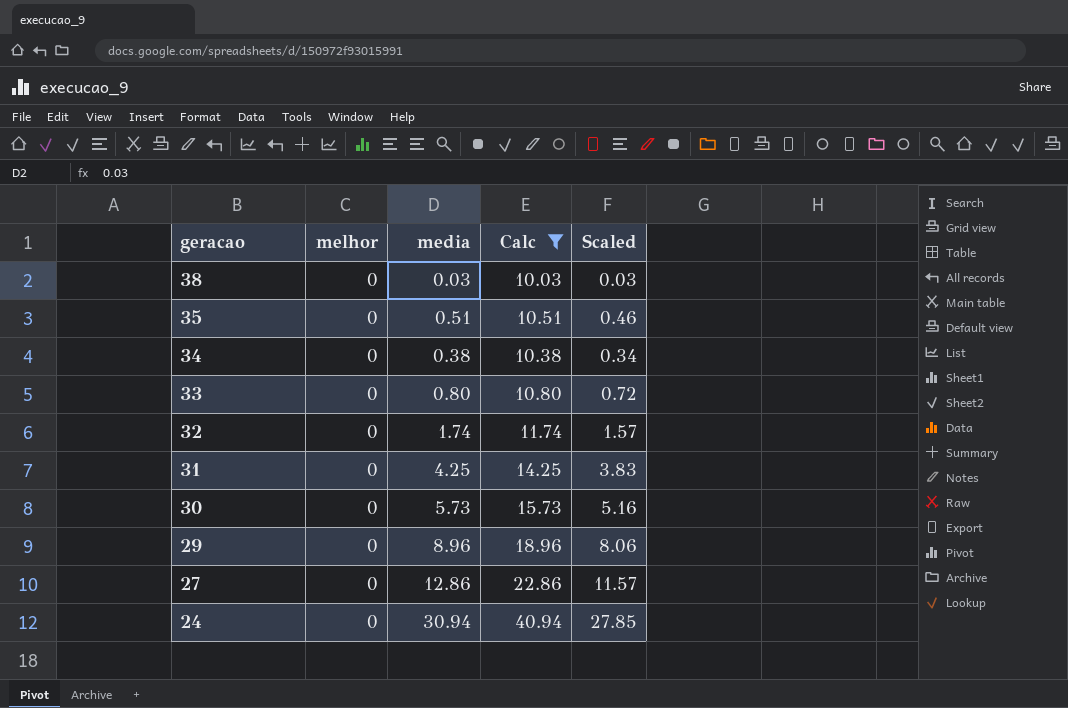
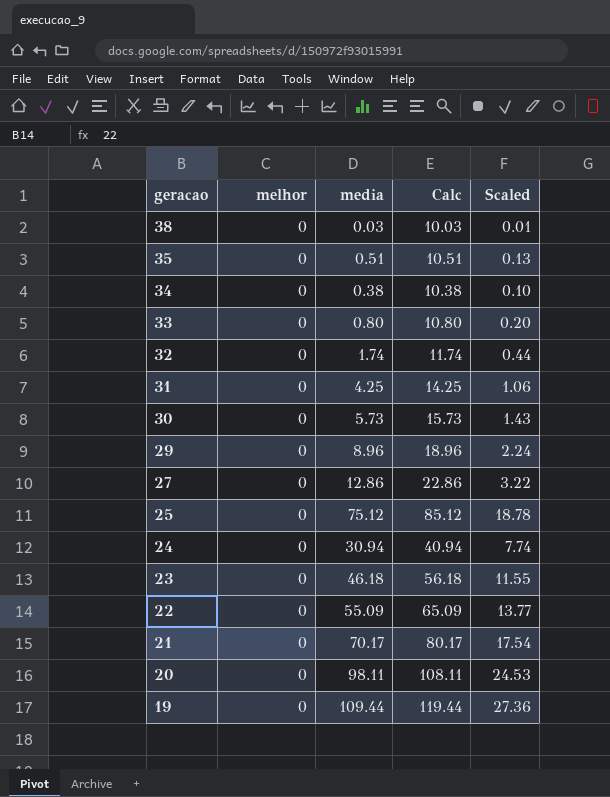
filter: Calc <= 40.94 -> none
column Scaled | formula: [media] * 0.9 -> [media] * 0.25

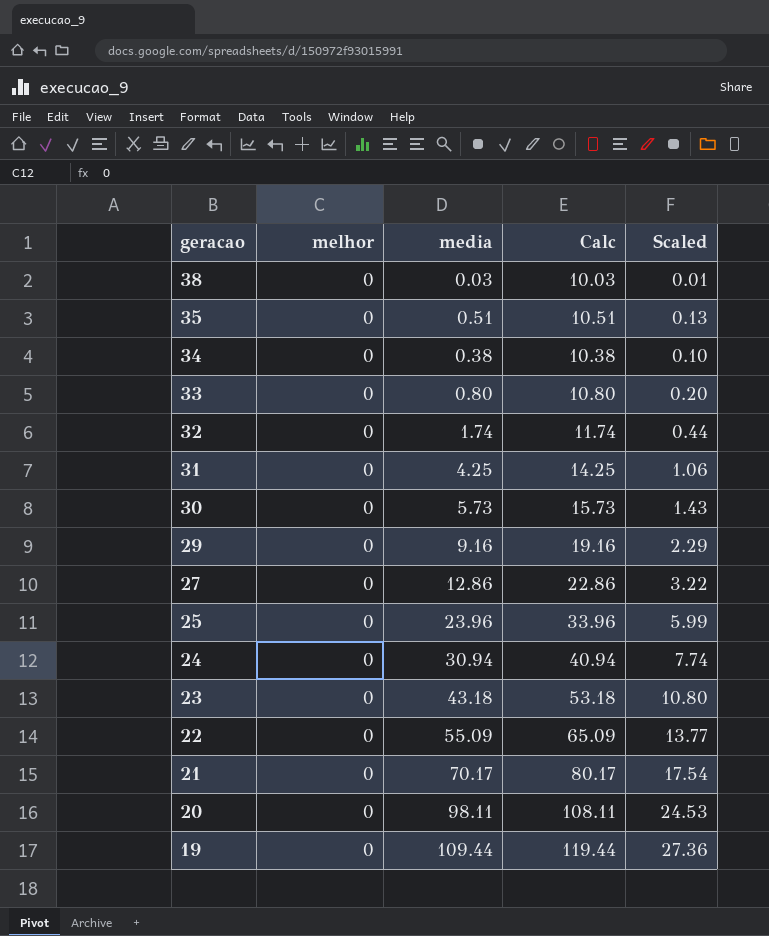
29 | media: 8.96 -> 9.16
29 | Calc: 18.96 -> 19.16
29 | Scaled: 2.24 -> 2.29
25 | media: 75.12 -> 23.96
25 | Calc: 85.12 -> 33.96
25 | Scaled: 18.78 -> 5.99
23 | media: 46.18 -> 43.18
23 | Calc: 56.18 -> 53.18
23 | Scaled: 11.55 -> 10.80

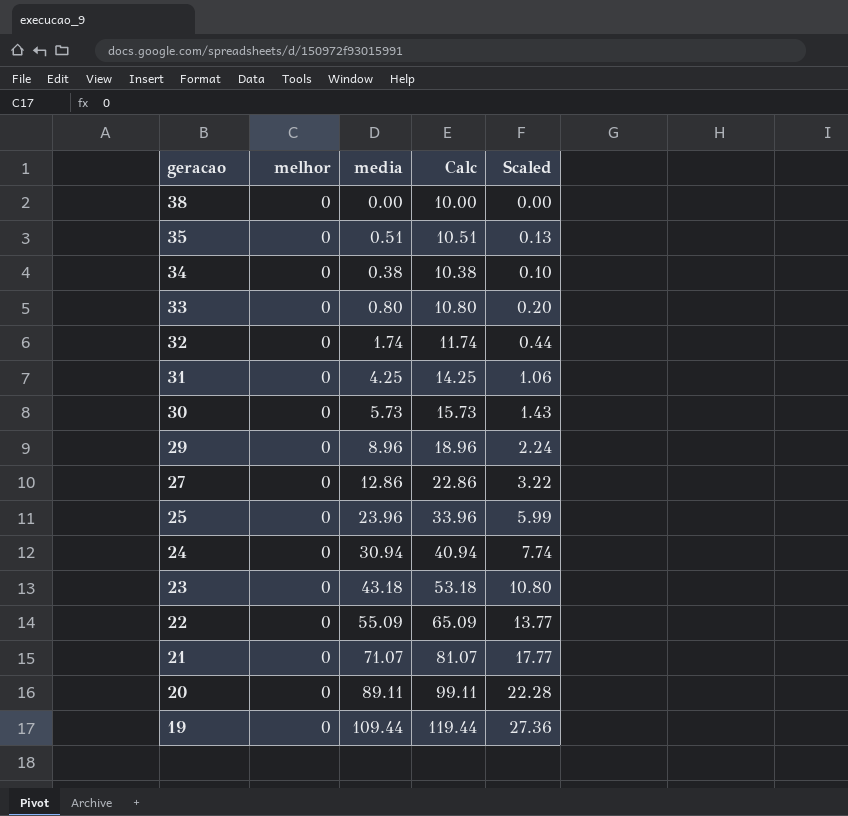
38 | media: 0.03 -> 0.00
38 | Calc: 10.03 -> 10.00
38 | Scaled: 0.01 -> 0.00
29 | media: 9.16 -> 8.96
29 | Calc: 19.16 -> 18.96
29 | Scaled: 2.29 -> 2.24
21 | media: 70.17 -> 71.07
21 | Calc: 80.17 -> 81.07
21 | Scaled: 17.54 -> 17.77
20 | media: 98.11 -> 89.11
20 | Calc: 108.11 -> 99.11
20 | Scaled: 24.53 -> 22.28

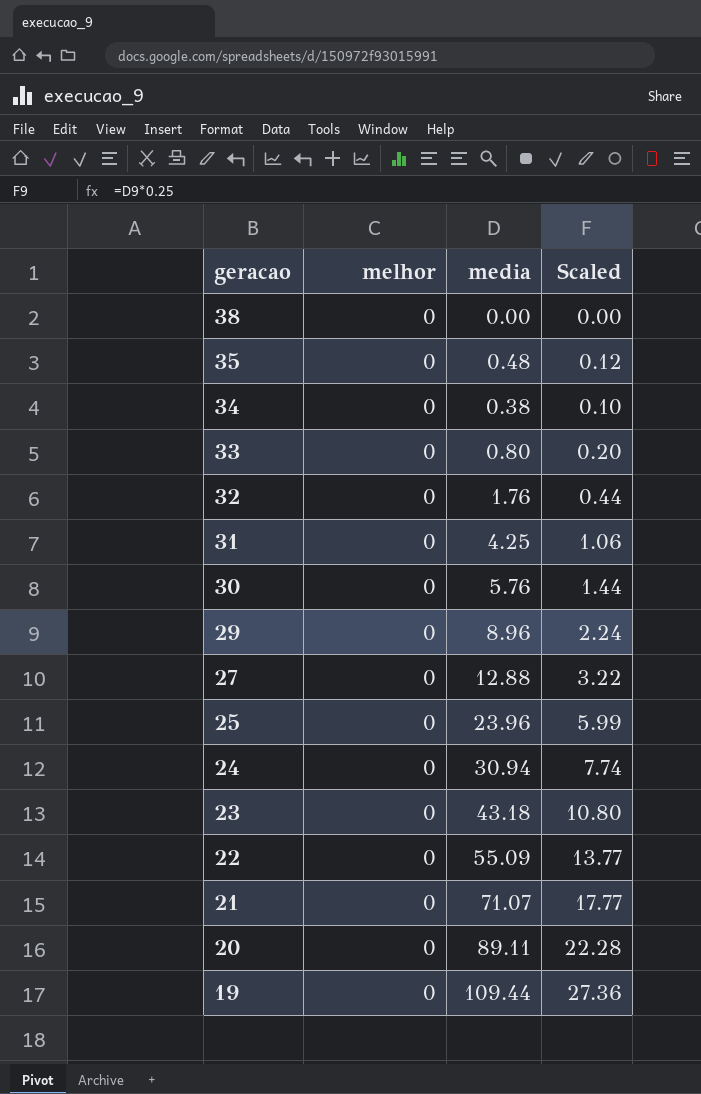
column Calc | formula: [media] + 10 -> none
35 | media: 0.51 -> 0.48
35 | Scaled: 0.13 -> 0.12
32 | media: 1.74 -> 1.76
30 | media: 5.73 -> 5.76
30 | Scaled: 1.43 -> 1.44
27 | media: 12.86 -> 12.88

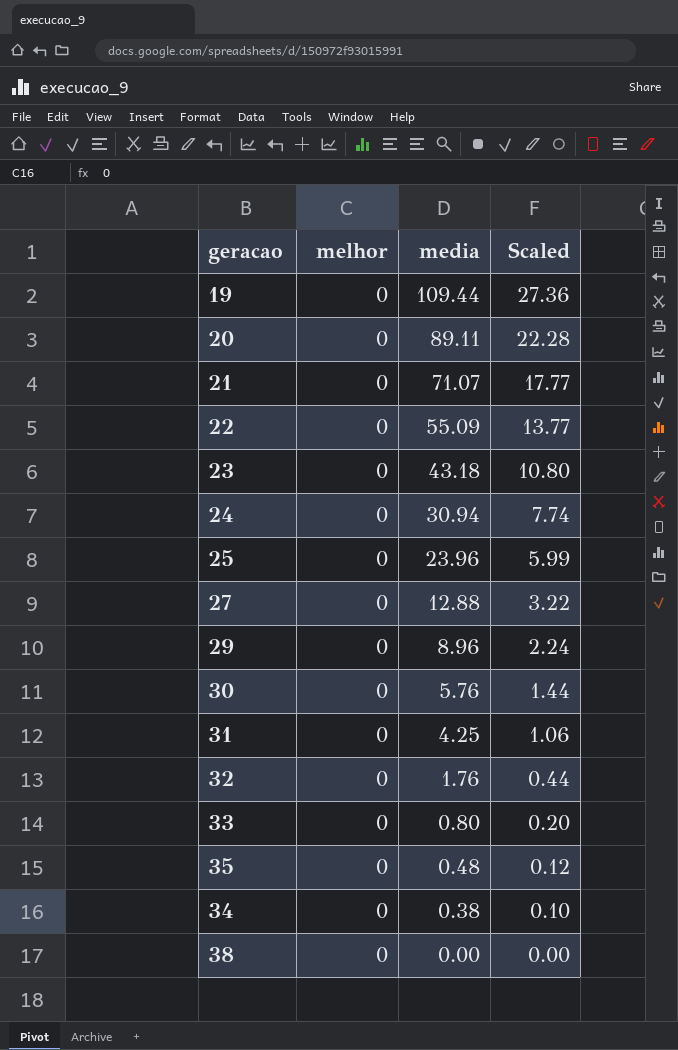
row order: geracao descending -> media descending

